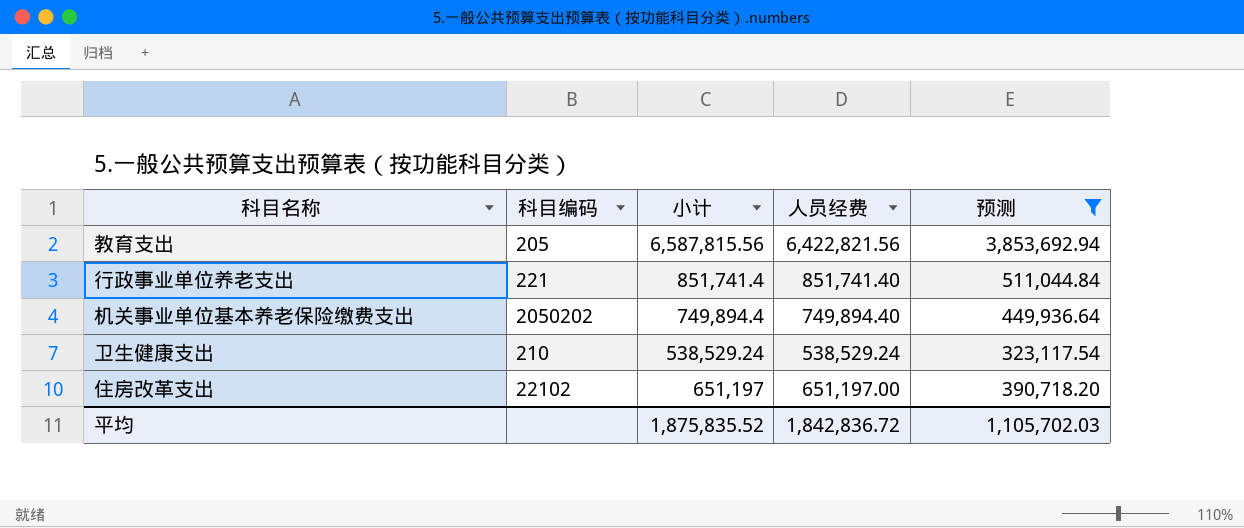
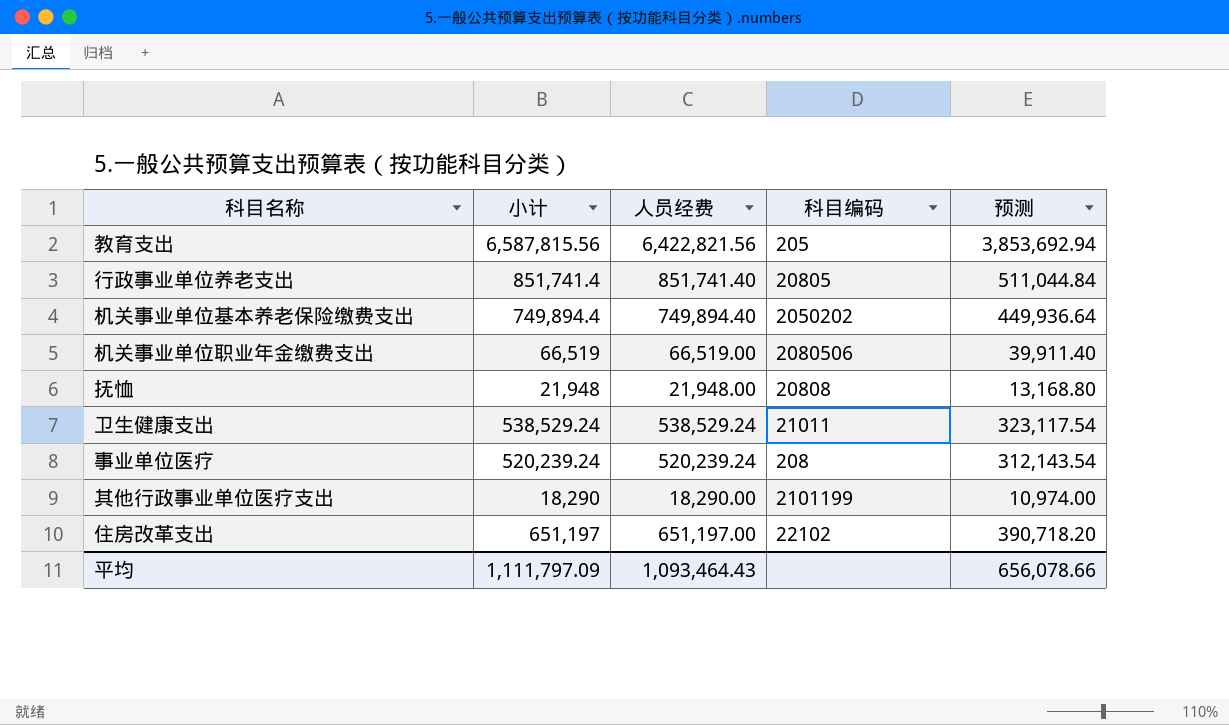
filter: 预测 >= 323,117.54 -> none
column 科目编码 | position: 2 -> 4
行政事业单位养老支出 | 科目编码: 221 -> 20805
卫生健康支出 | 科目编码: 210 -> 21011
平均 | 小计: 1,875,835.52 -> 1,111,797.09
平均 | 人员经费: 1,842,836.72 -> 1,093,464.43
平均 | 预测: 1,105,702.03 -> 656,078.66

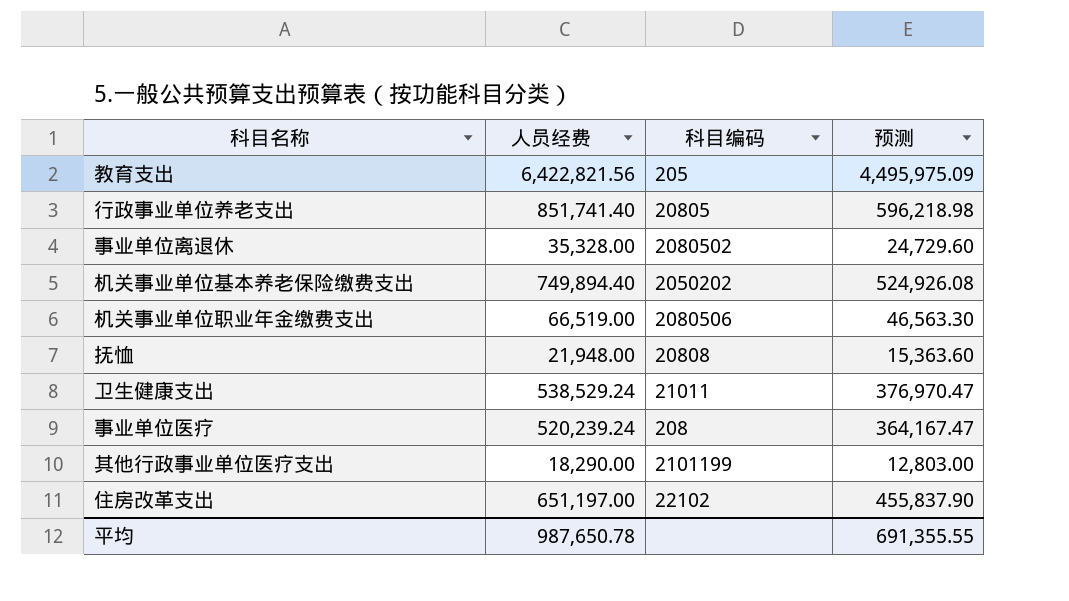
column 小计 | position: 2 -> none
column 预测 | formula: [人员经费] * 0.6 -> [人员经费] * 0.7
row 事业单位离退休: none -> 35,328.00 | 2080502 | 24,729.60
平均 | 人员经费: 1,093,464.43 -> 987,650.78
平均 | 预测: 656,078.66 -> 691,355.55

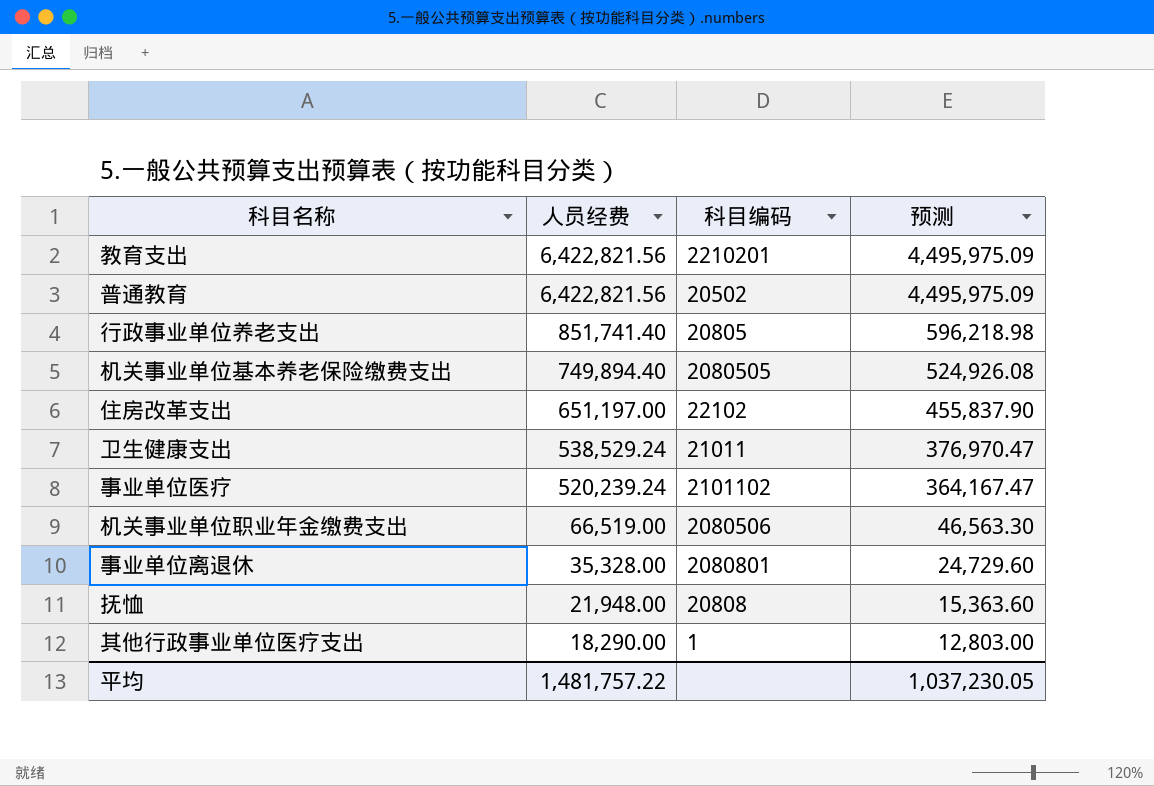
row order: none -> 人员经费 descending
教育支出 | 科目编码: 205 -> 2210201
row 普通教育: none -> 6,422,821.56 | 20502 | 4,495,975.09
机关事业单位基本养老保险缴费支出 | 科目编码: 2050202 -> 2080505
事业单位医疗 | 科目编码: 208 -> 2101102
事业单位离退休 | 科目编码: 2080502 -> 2080801
其他行政事业单位医疗支出 | 科目编码: 2101199 -> 1
平均 | 人员经费: 987,650.78 -> 1,481,757.22
平均 | 预测: 691,355.55 -> 1,037,230.05

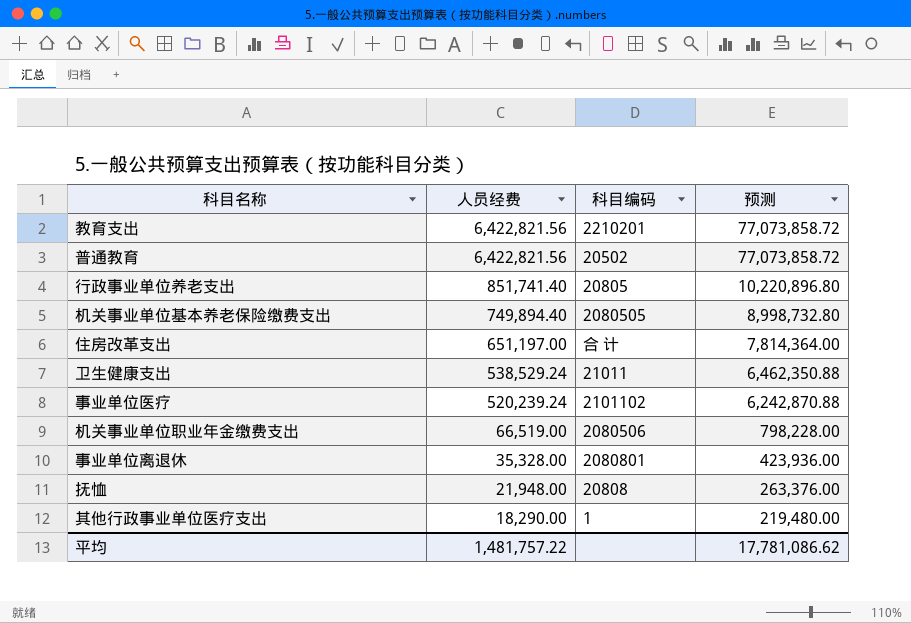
column 预测 | formula: [人员经费] * 0.7 -> [人员经费] * 12
住房改革支出 | 科目编码: 22102 -> 合 计
平均 | 预测: 1,037,230.05 -> 17,781,086.62

